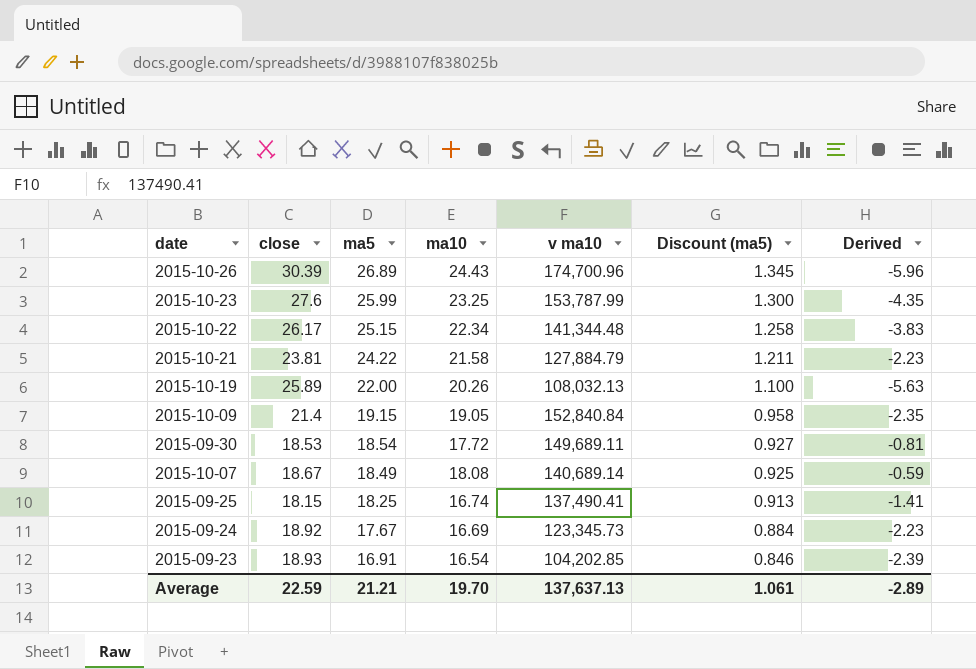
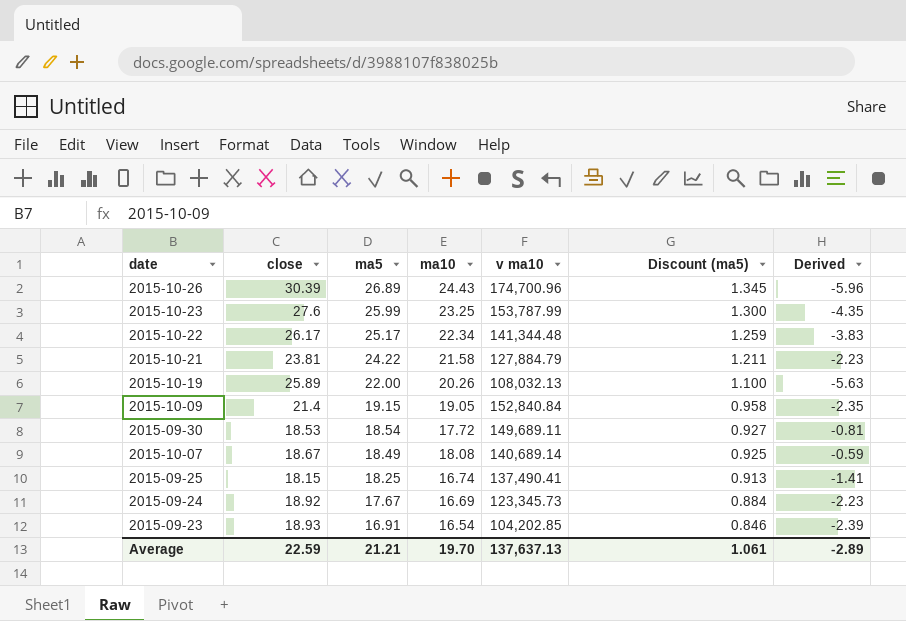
2015-10-22 | ma5: 25.15 -> 25.17
2015-10-22 | Discount (ma5): 1.258 -> 1.259

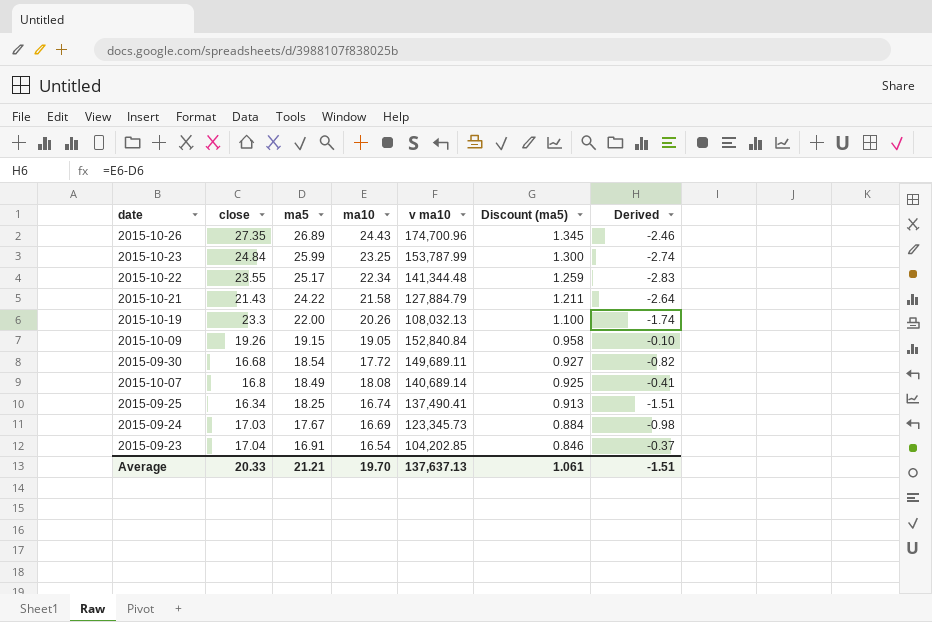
column Derived | formula: [ma10] - [close] -> [ma10] - [ma5]
2015-10-26 | close: 30.39 -> 27.35
2015-10-23 | close: 27.6 -> 24.84
2015-10-22 | close: 26.17 -> 23.55
2015-10-21 | close: 23.81 -> 21.43
2015-10-19 | close: 25.89 -> 23.3
2015-10-09 | close: 21.4 -> 19.26
2015-09-30 | close: 18.53 -> 16.68
2015-10-07 | close: 18.67 -> 16.8
2015-09-25 | close: 18.15 -> 16.34
2015-09-24 | close: 18.92 -> 17.03
2015-09-23 | close: 18.93 -> 17.04
Average | close: 22.59 -> 20.33
Average | Derived: -2.89 -> -1.51

